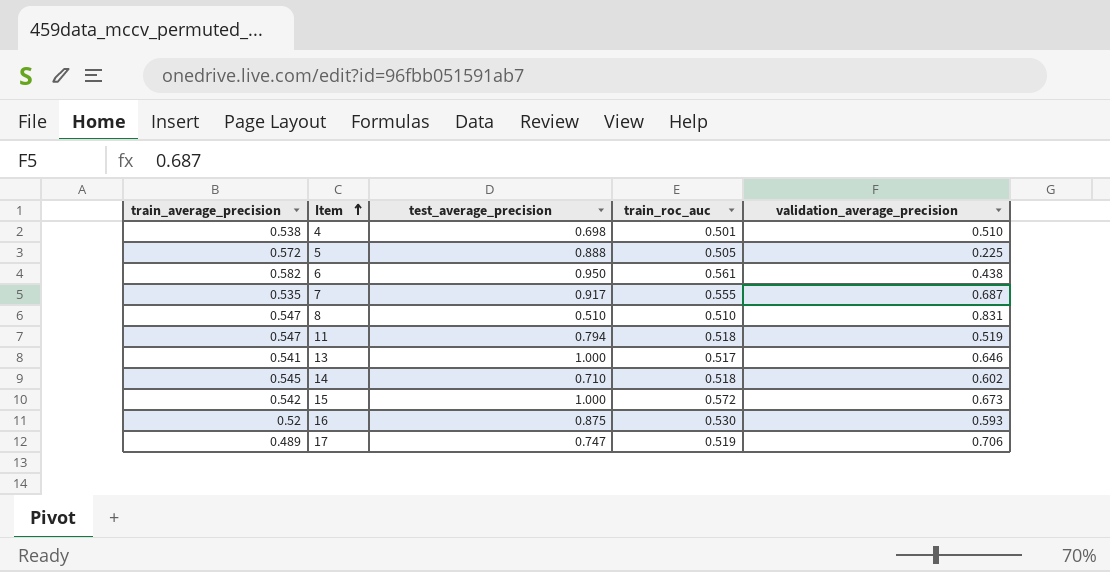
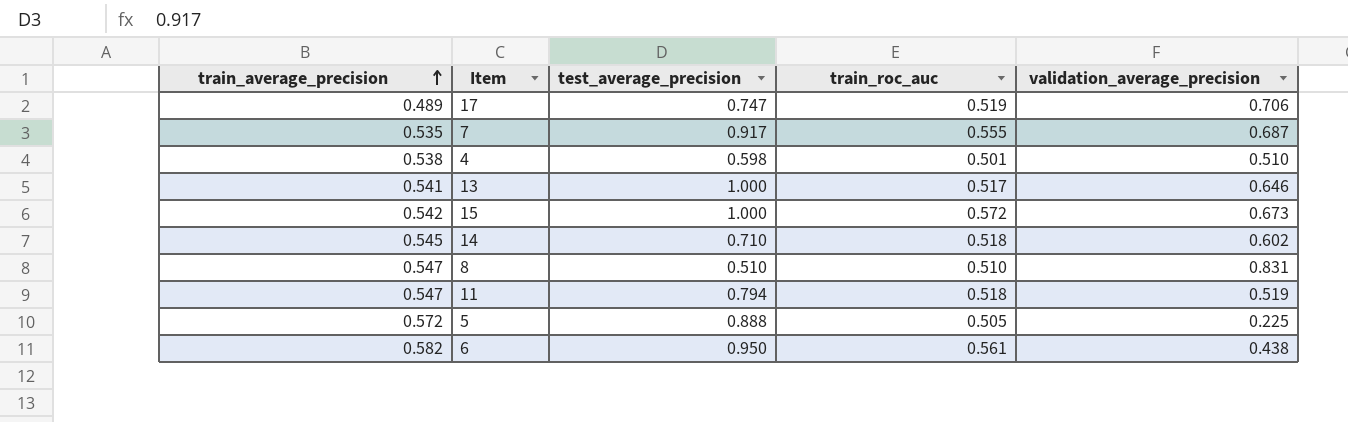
row order: Item ascending -> train_average_precision ascending
row 16: 0.52 | 0.875 | 0.530 | 0.593 -> none
4 | test_average_precision: 0.698 -> 0.598

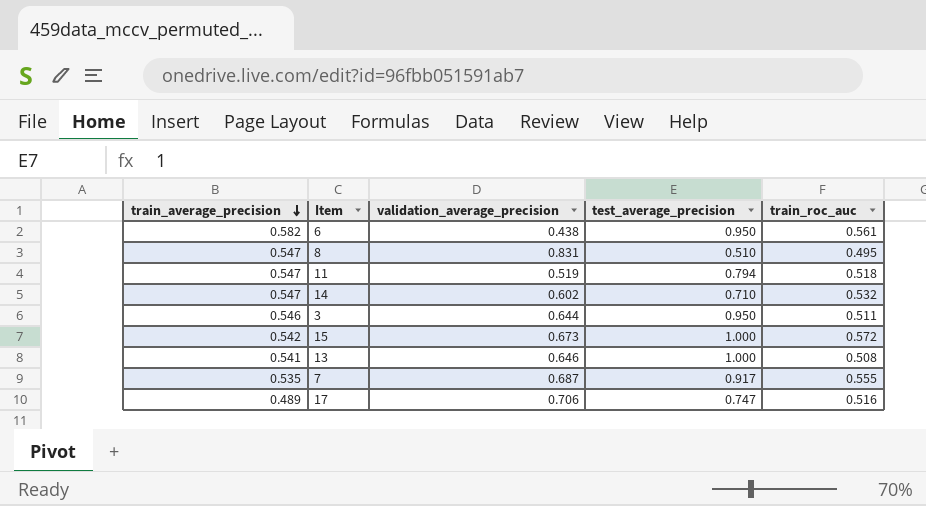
row order: train_average_precision ascending -> train_average_precision descending
column validation_average_precision | position: 5 -> 3
row 4: 0.538 | 0.598 | 0.501 | 0.510 -> none
row 5: 0.572 | 0.888 | 0.505 | 0.225 -> none
8 | train_roc_auc: 0.510 -> 0.495
14 | train_average_precision: 0.545 -> 0.547
14 | train_roc_auc: 0.518 -> 0.532
row 3: none -> 0.546 | 0.644 | 0.950 | 0.511
13 | train_roc_auc: 0.517 -> 0.508
17 | train_roc_auc: 0.519 -> 0.516

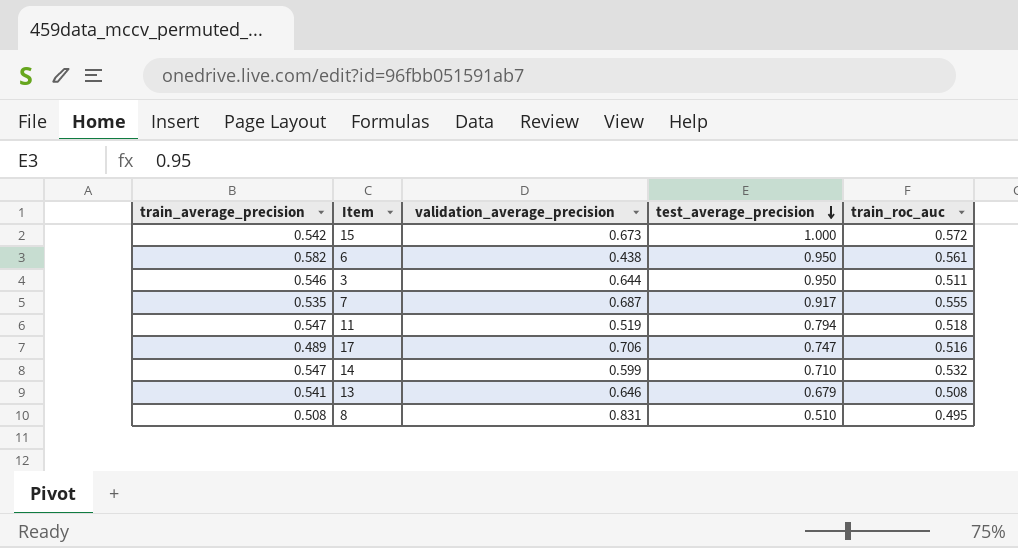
row order: train_average_precision descending -> test_average_precision descending
14 | validation_average_precision: 0.602 -> 0.599
13 | test_average_precision: 1.000 -> 0.679
8 | train_average_precision: 0.547 -> 0.508

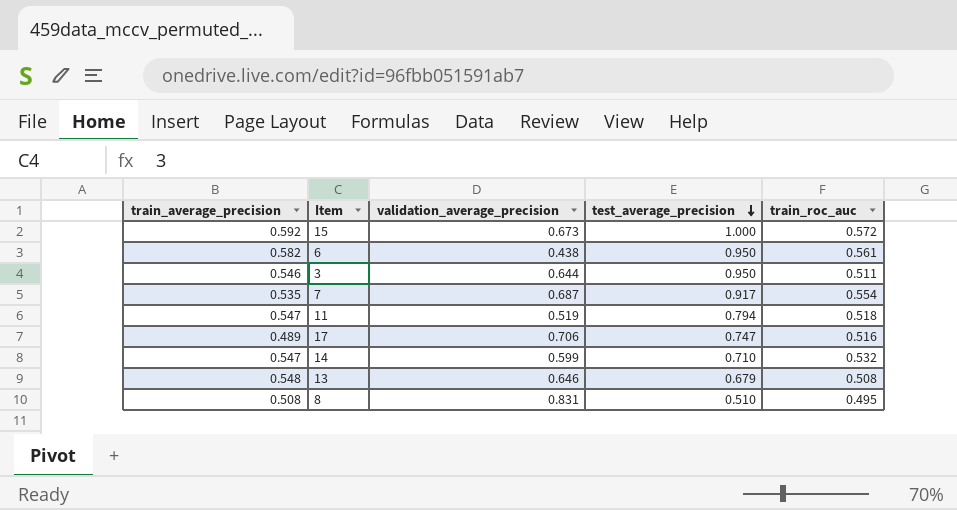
15 | train_average_precision: 0.542 -> 0.592
7 | train_roc_auc: 0.555 -> 0.554
13 | train_average_precision: 0.541 -> 0.548

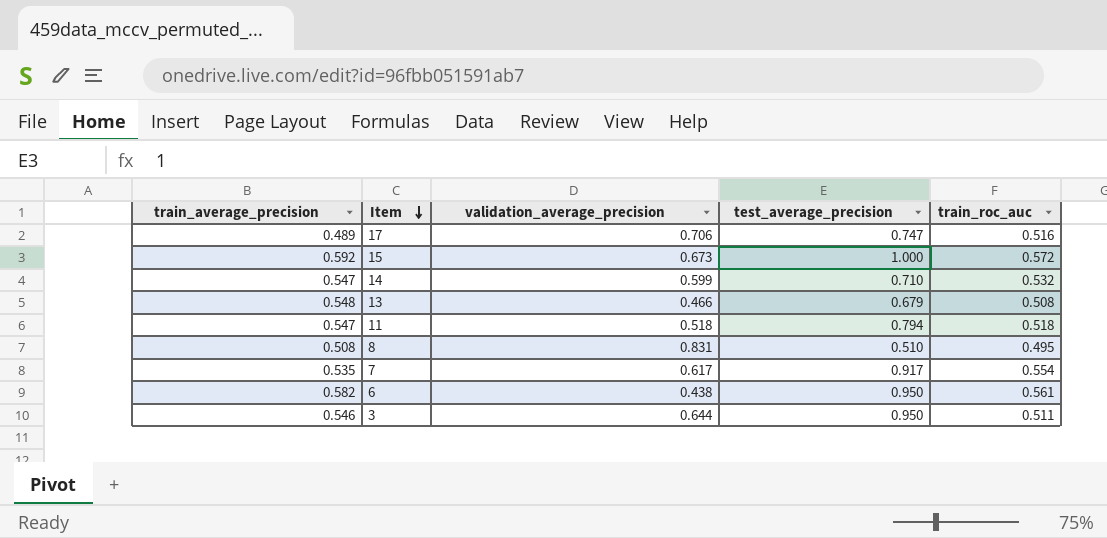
row order: test_average_precision descending -> Item descending
13 | validation_average_precision: 0.646 -> 0.466
11 | validation_average_precision: 0.519 -> 0.518
7 | validation_average_precision: 0.687 -> 0.617

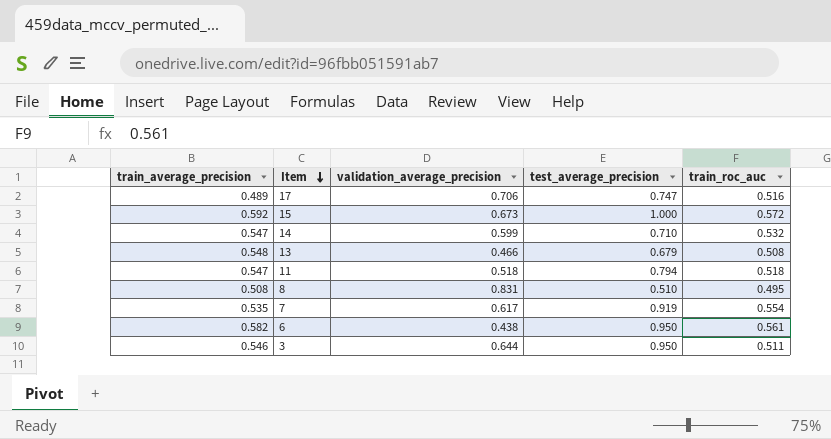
7 | test_average_precision: 0.917 -> 0.919

